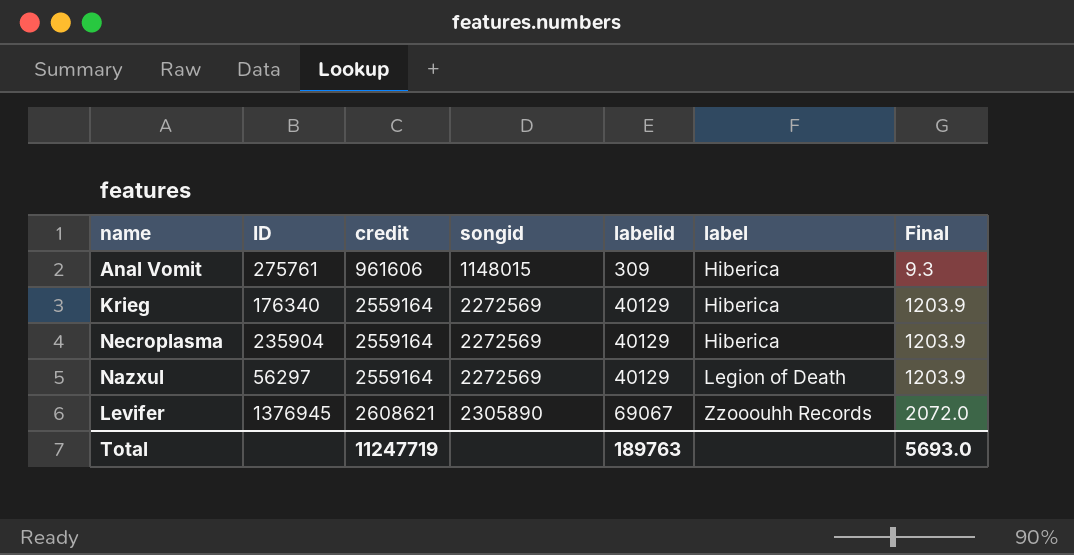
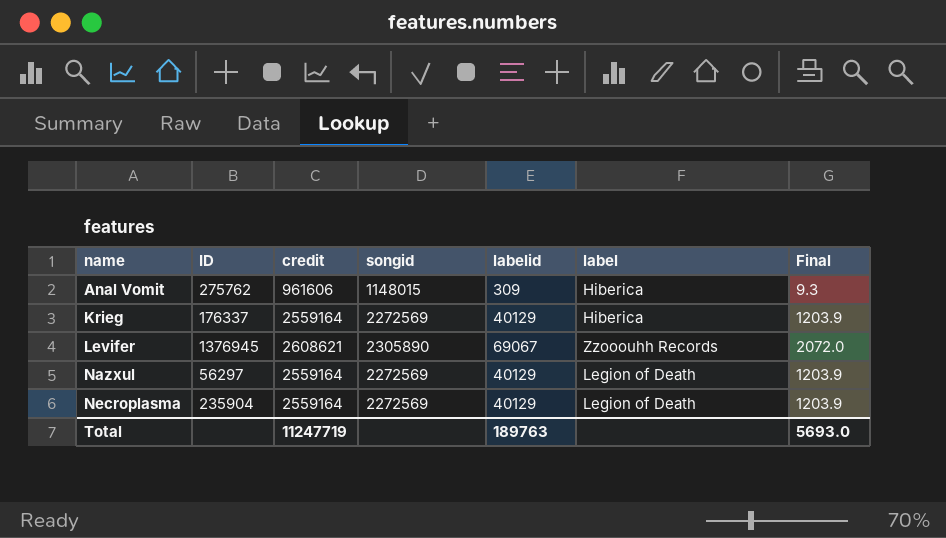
row order: credit ascending -> name ascending
Anal Vomit | ID: 275761 -> 275762
Krieg | ID: 176340 -> 176337
Necroplasma | label: Hiberica -> Legion of Death

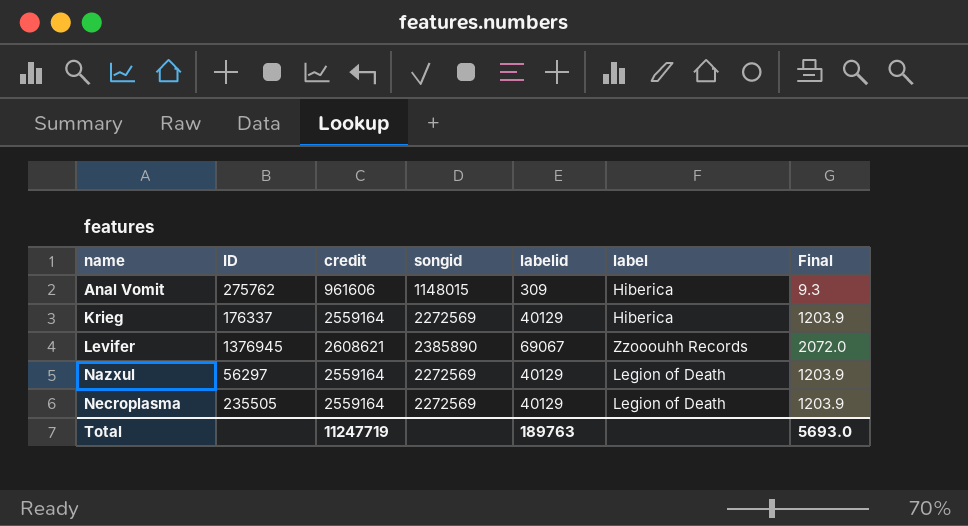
Levifer | songid: 2305890 -> 2385890
Necroplasma | ID: 235904 -> 235505

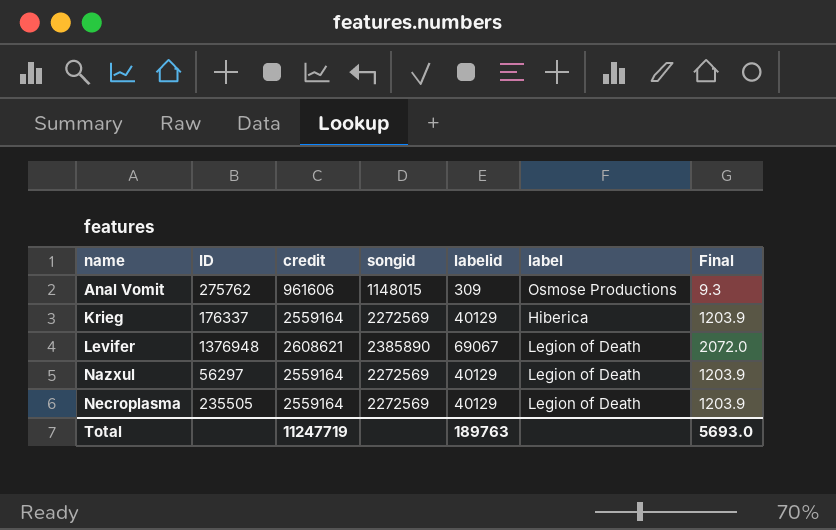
Anal Vomit | label: Hiberica -> Osmose Productions
Levifer | ID: 1376945 -> 1376948
Levifer | label: Zzooouhh Records -> Legion of Death

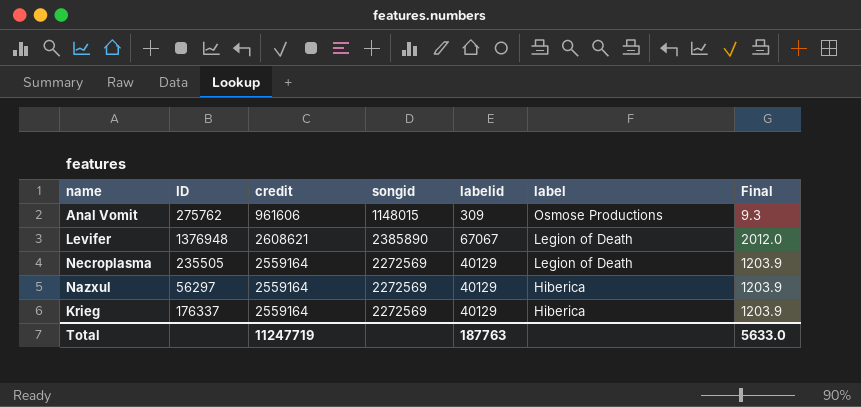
row order: name ascending -> label descending
Levifer | labelid: 69067 -> 67067
Levifer | Final: 2072.0 -> 2012.0
Nazxul | label: Legion of Death -> Hiberica
Total | labelid: 189763 -> 187763
Total | Final: 5693.0 -> 5633.0

